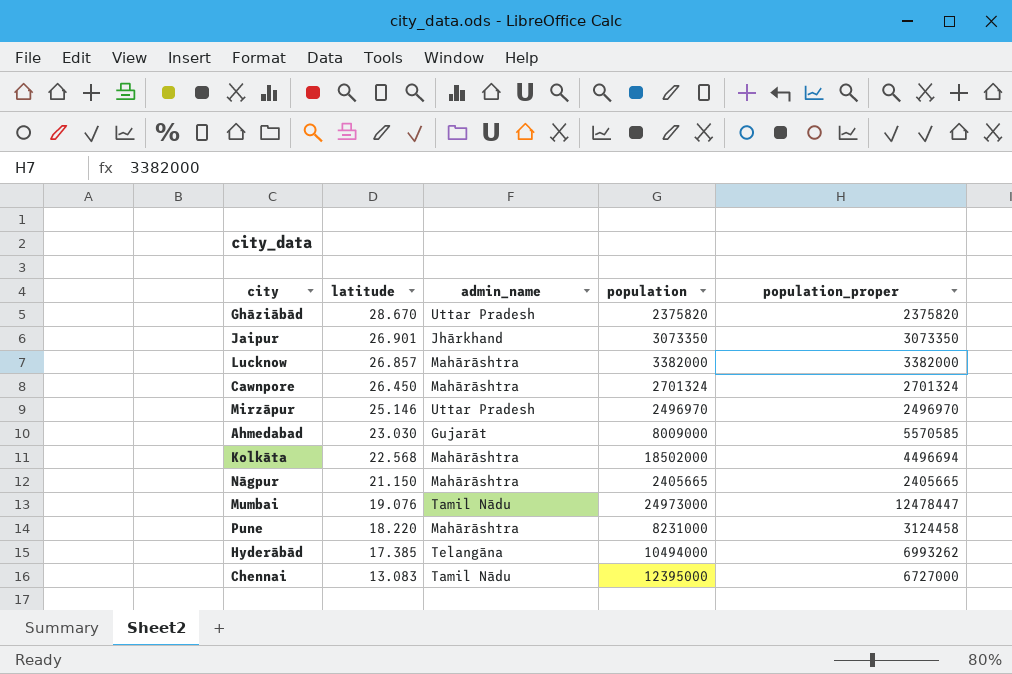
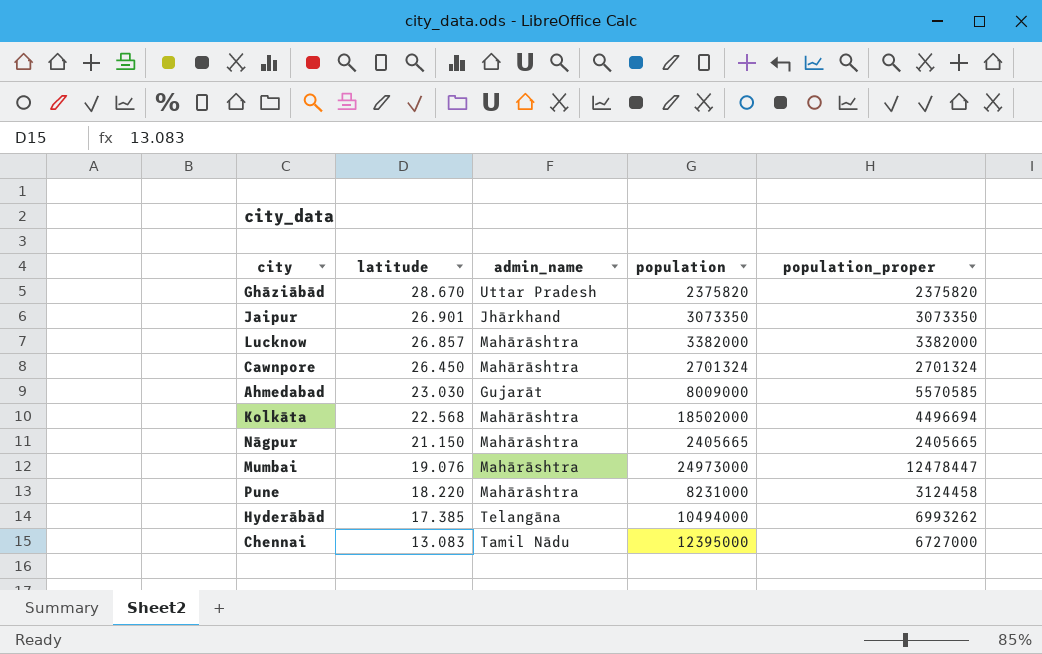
row Mirzāpur: 25.146 | Uttar Pradesh | 2496970 | 2496970 -> none
Mumbai | admin_name: Tamil Nādu -> Mahārāshtra

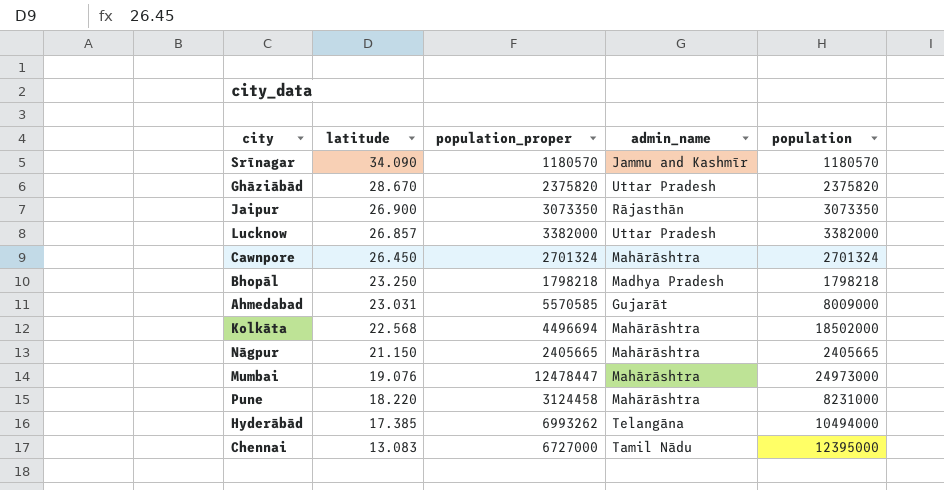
column population_proper | position: 5 -> 3
row Srīnagar: none -> 34.090 | 1180570 | Jammu and Kashmīr | 1180570
Jaipur | latitude: 26.901 -> 26.900
Jaipur | admin_name: Jhārkhand -> Rājasthān
Lucknow | admin_name: Mahārāshtra -> Uttar Pradesh
row Bhopāl: none -> 23.250 | 1798218 | Madhya Pradesh | 1798218
Ahmedabad | latitude: 23.030 -> 23.031

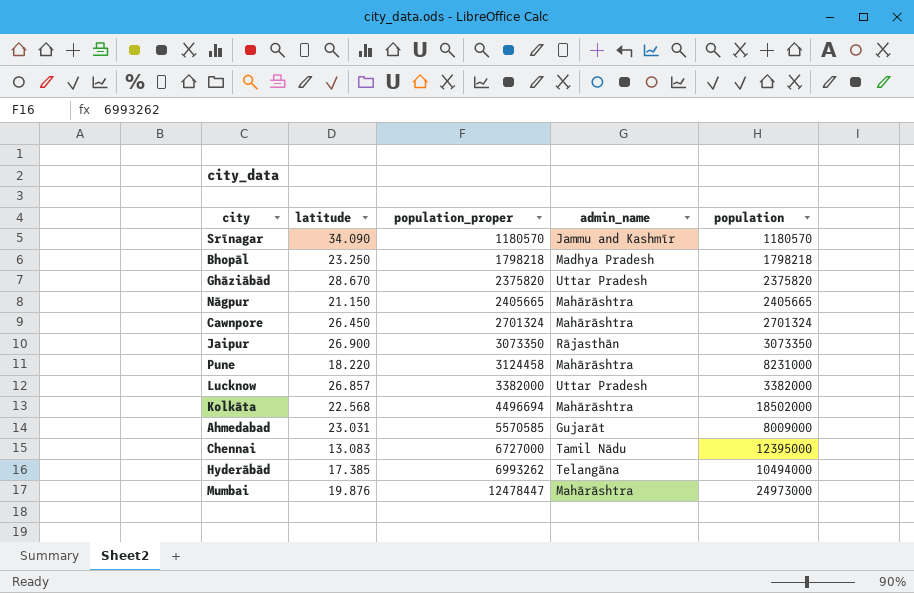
row order: latitude descending -> population_proper ascending
Mumbai | latitude: 19.076 -> 19.876

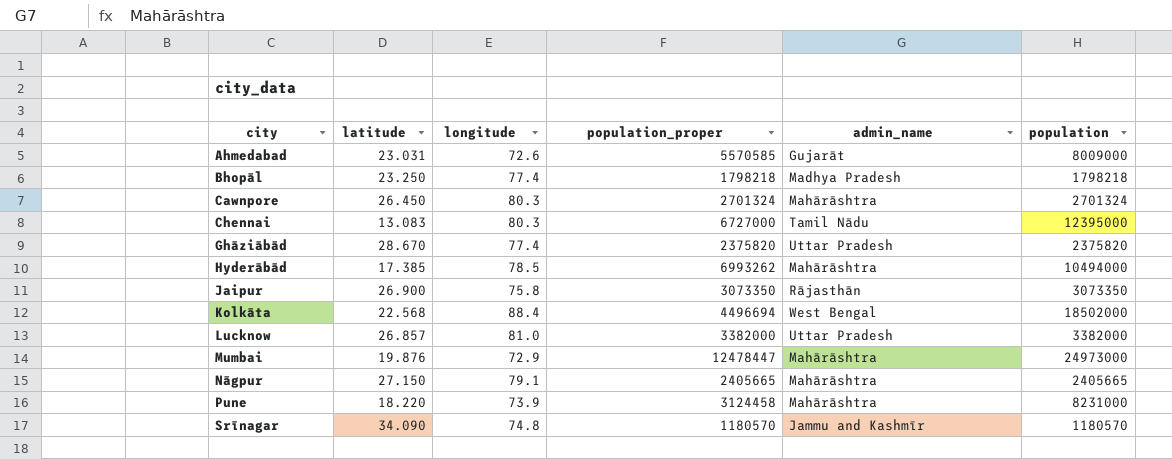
row order: population_proper ascending -> city ascending
column longitude | position: none -> 3
Hyderābād | admin_name: Telangāna -> Mahārāshtra
Kolkāta | admin_name: Mahārāshtra -> West Bengal
Nāgpur | latitude: 21.150 -> 27.150

